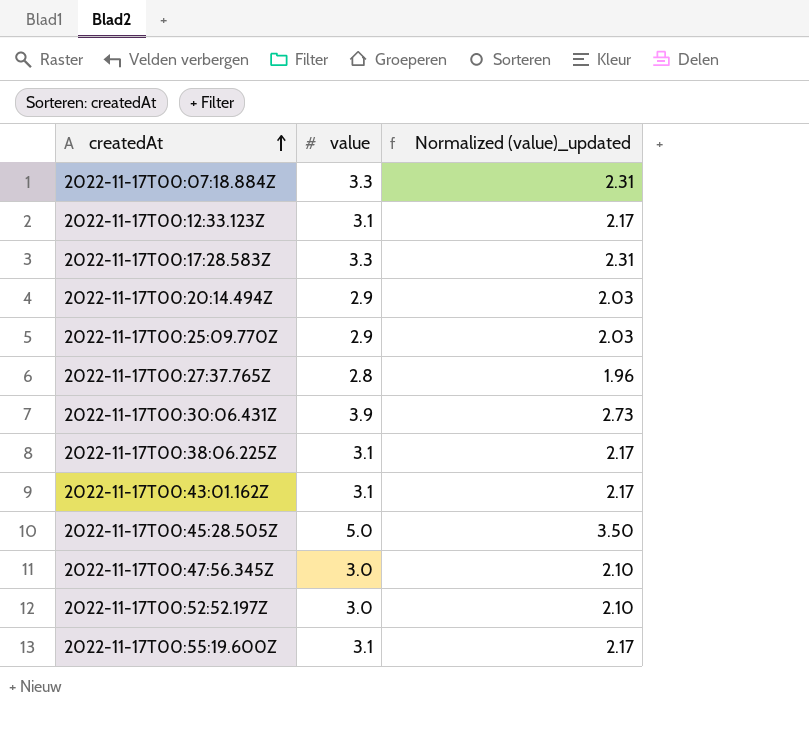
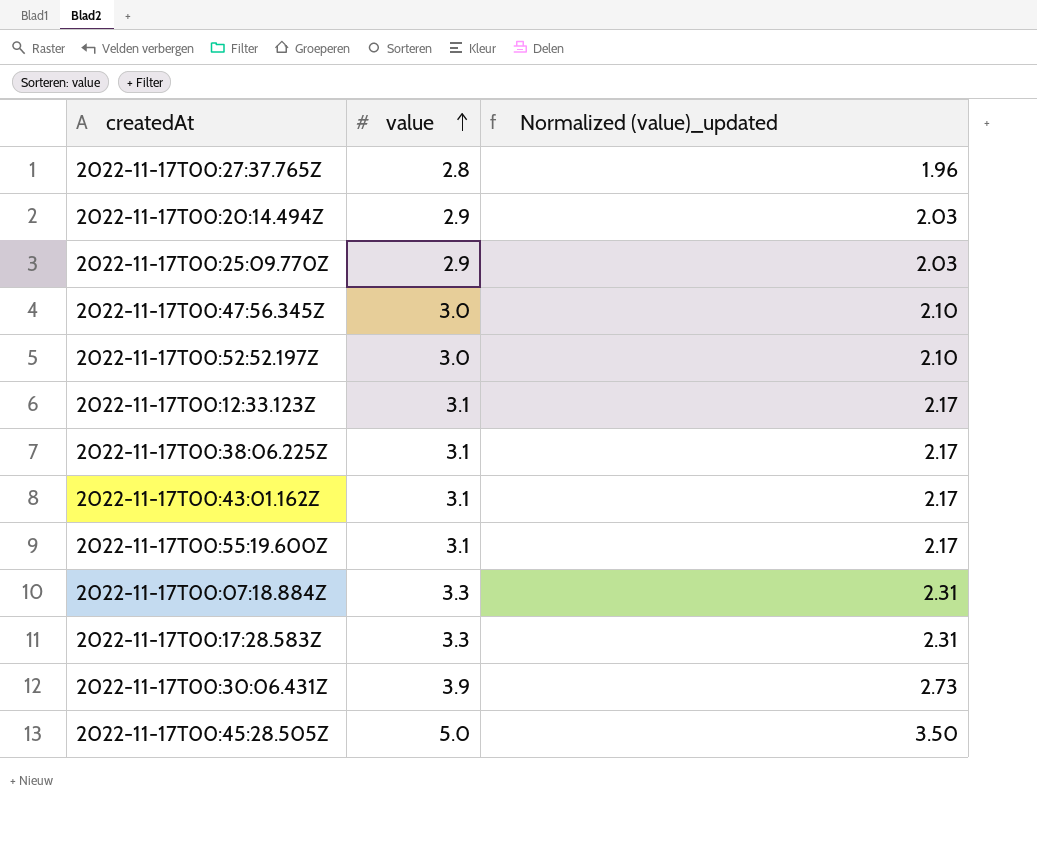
row order: createdAt ascending -> value ascending

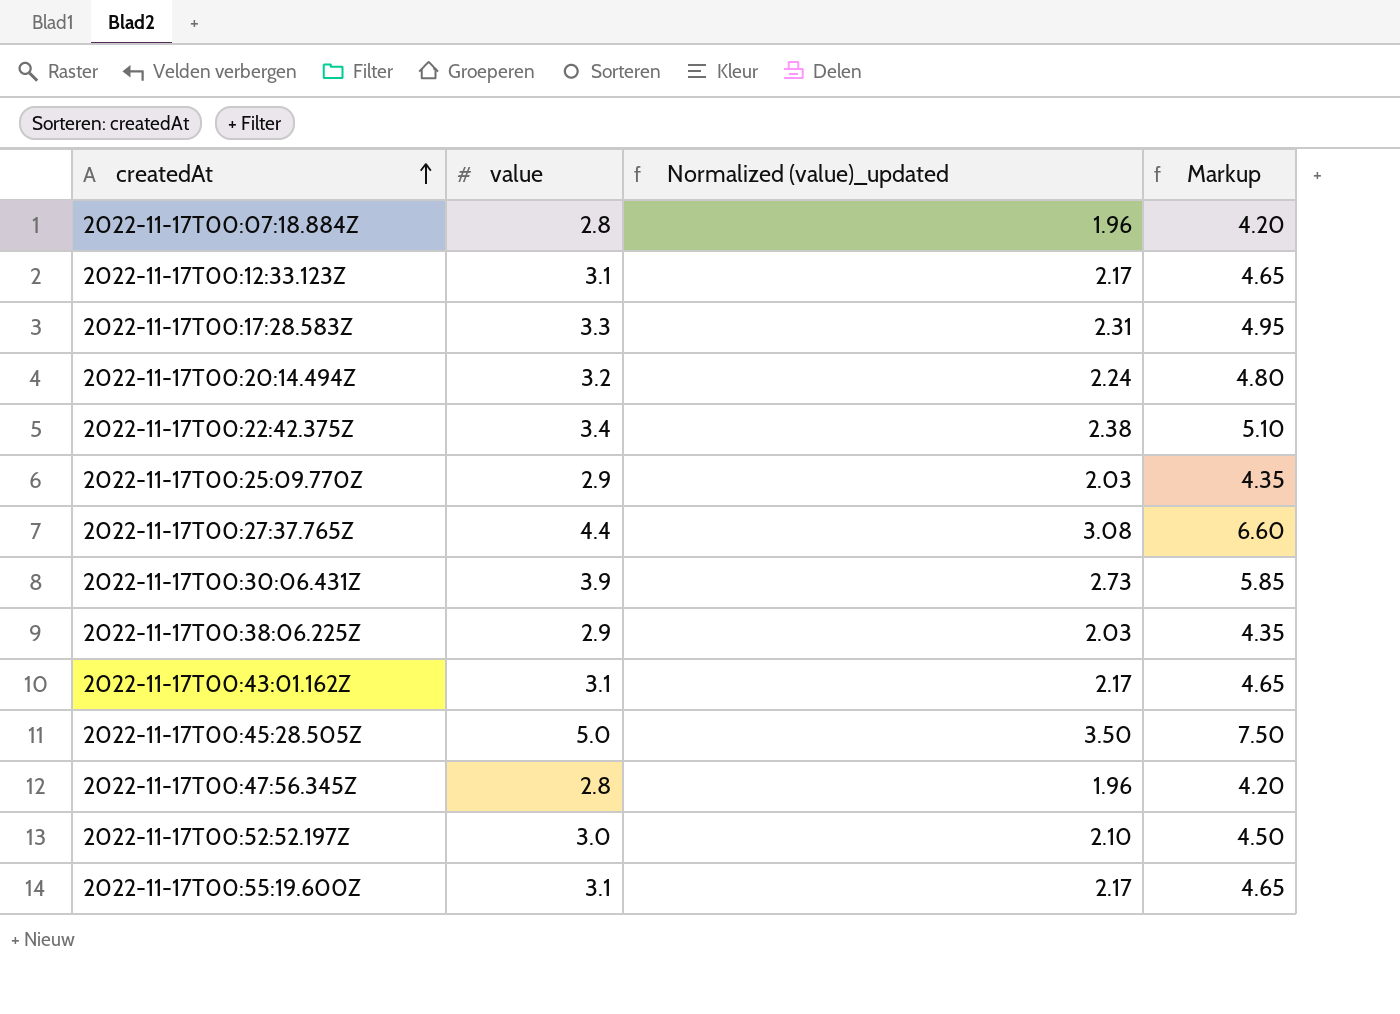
row order: value ascending -> createdAt ascending
column Markup | formula: none -> [value] * 1.5
2022-11-17T00:07:18.884Z | value: 3.3 -> 2.8
2022-11-17T00:07:18.884Z | Normalized (value)_updated: 2.31 -> 1.96
2022-11-17T00:20:14.494Z | value: 2.9 -> 3.2
2022-11-17T00:20:14.494Z | Normalized (value)_updated: 2.03 -> 2.24
row 2022-11-17T00:22:42.375Z: none -> 3.4 | 2.38 | 5.10
2022-11-17T00:27:37.765Z | value: 2.8 -> 4.4
2022-11-17T00:27:37.765Z | Normalized (value)_updated: 1.96 -> 3.08
2022-11-17T00:38:06.225Z | value: 3.1 -> 2.9
2022-11-17T00:38:06.225Z | Normalized (value)_updated: 2.17 -> 2.03
2022-11-17T00:47:56.345Z | value: 3.0 -> 2.8
2022-11-17T00:47:56.345Z | Normalized (value)_updated: 2.10 -> 1.96

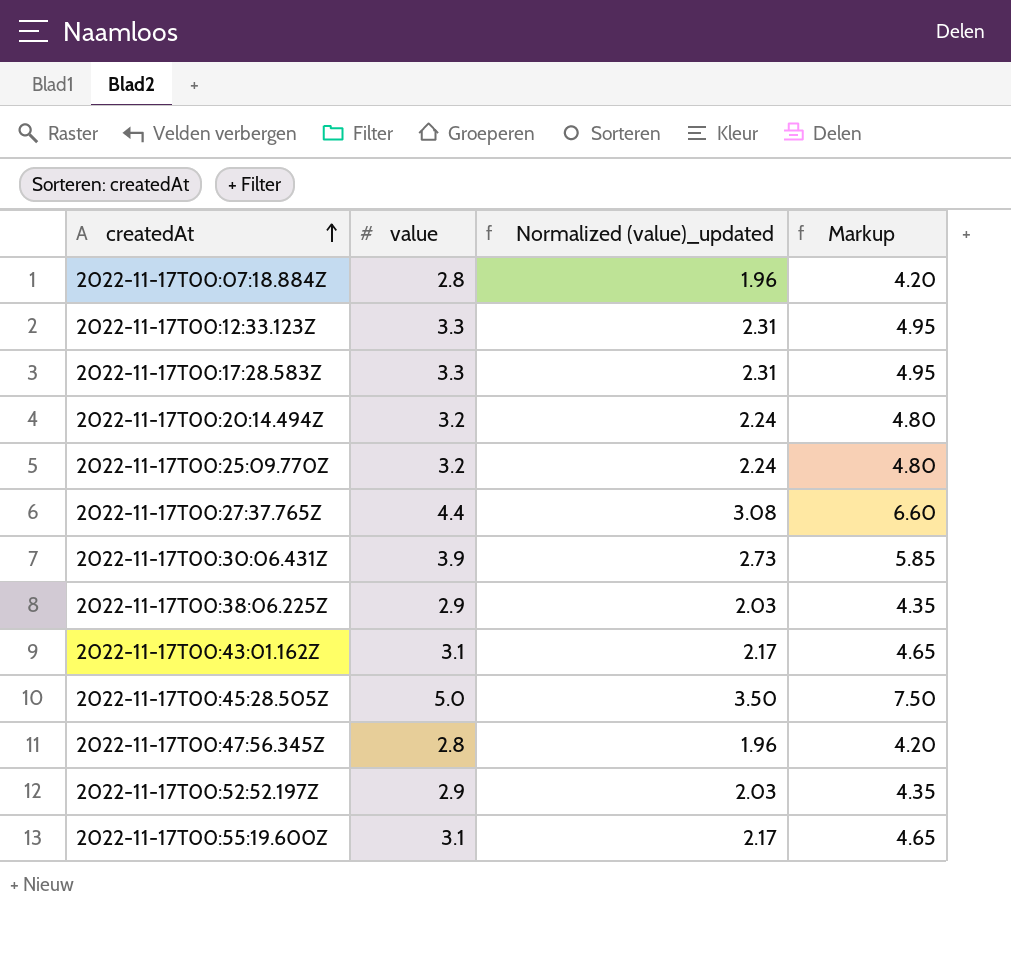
row 2022-11-17T00:22:42.375Z: 3.4 | 2.38 | 5.10 -> none
2022-11-17T00:12:33.123Z | value: 3.1 -> 3.3
2022-11-17T00:12:33.123Z | Normalized (value)_updated: 2.17 -> 2.31
2022-11-17T00:12:33.123Z | Markup: 4.65 -> 4.95
2022-11-17T00:25:09.770Z | value: 2.9 -> 3.2
2022-11-17T00:25:09.770Z | Normalized (value)_updated: 2.03 -> 2.24
2022-11-17T00:25:09.770Z | Markup: 4.35 -> 4.80
2022-11-17T00:52:52.197Z | value: 3.0 -> 2.9
2022-11-17T00:52:52.197Z | Normalized (value)_updated: 2.10 -> 2.03
2022-11-17T00:52:52.197Z | Markup: 4.50 -> 4.35

